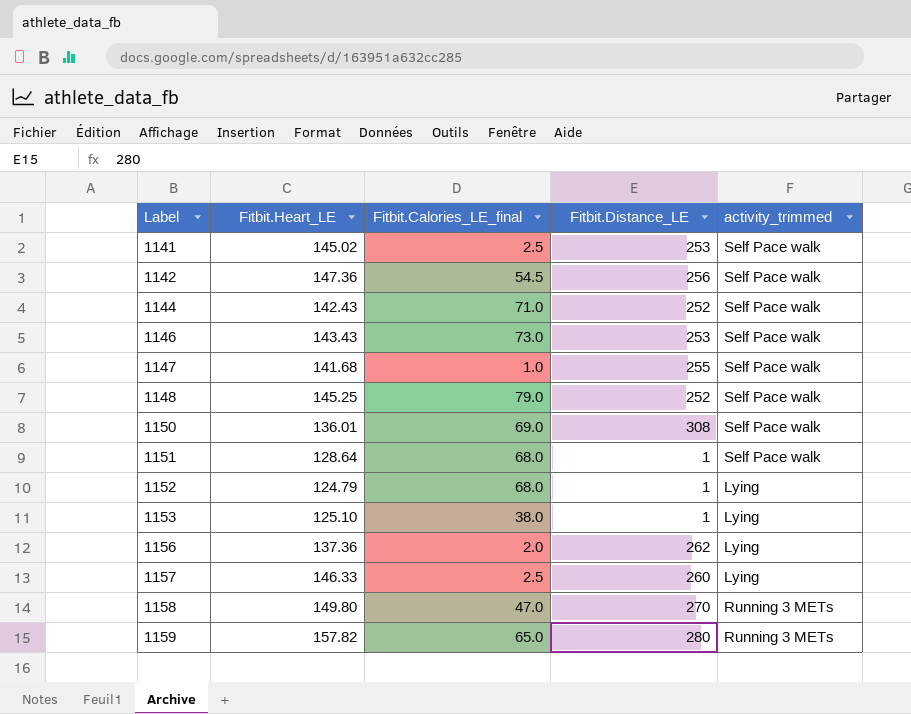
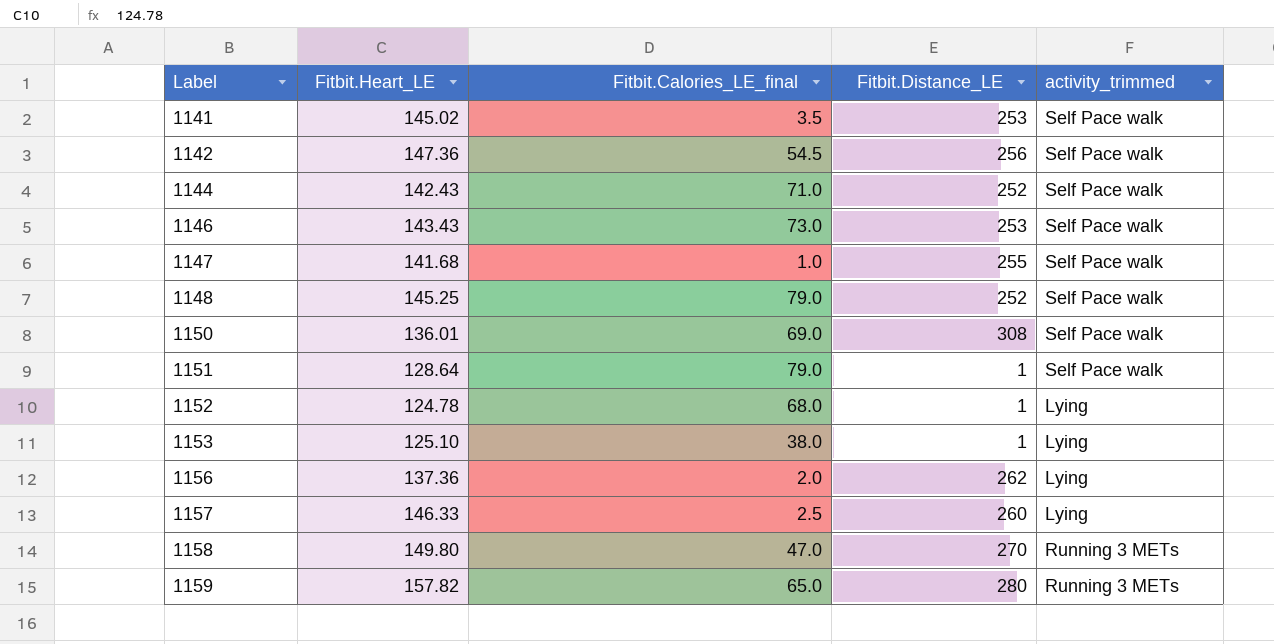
1141 | Fitbit.Calories_LE_final: 2.5 -> 3.5
1151 | Fitbit.Calories_LE_final: 68.0 -> 79.0
1152 | Fitbit.Heart_LE: 124.79 -> 124.78

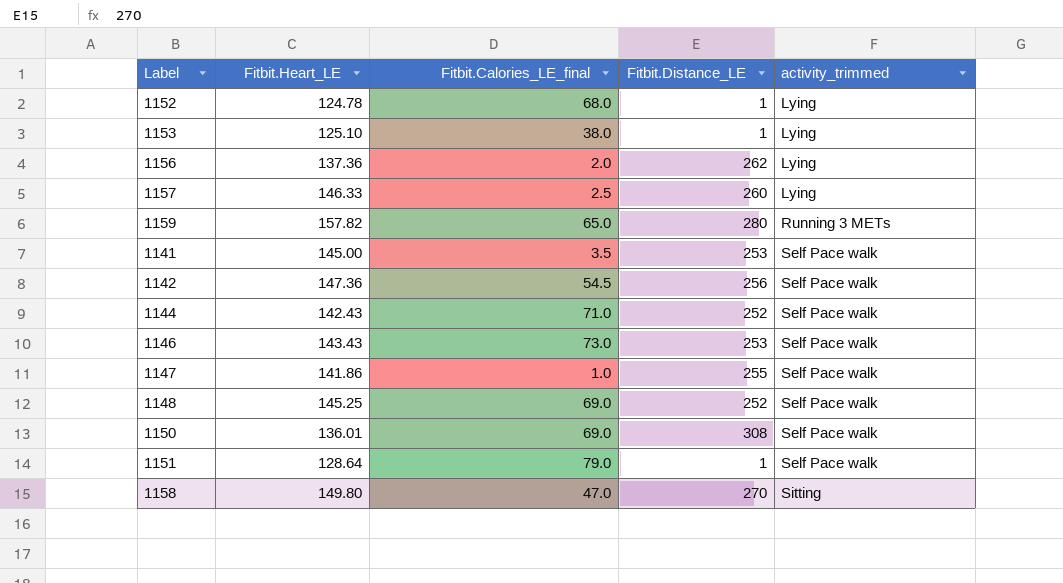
row order: Label ascending -> activity_trimmed ascending
1141 | Fitbit.Heart_LE: 145.02 -> 145.00
1147 | Fitbit.Heart_LE: 141.68 -> 141.86
1148 | Fitbit.Calories_LE_final: 79.0 -> 69.0
1158 | activity_trimmed: Running 3 METs -> Sitting

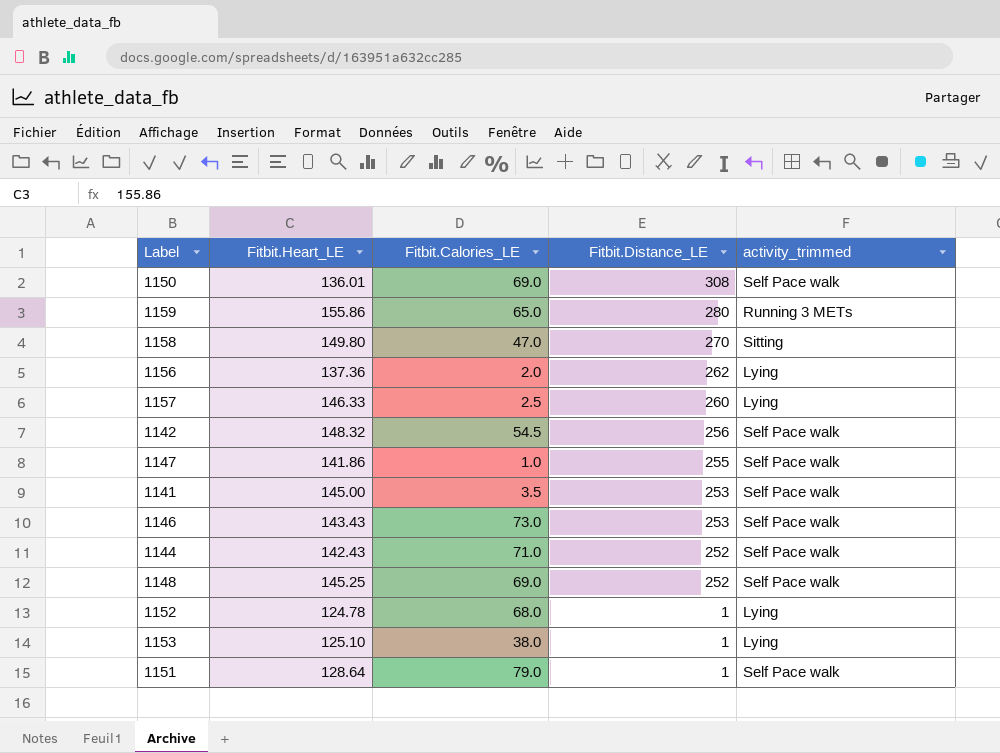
row order: activity_trimmed ascending -> Fitbit.Distance_LE descending
column name: Fitbit.Calories_LE_final -> Fitbit.Calories_LE
1159 | Fitbit.Heart_LE: 157.82 -> 155.86
1142 | Fitbit.Heart_LE: 147.36 -> 148.32

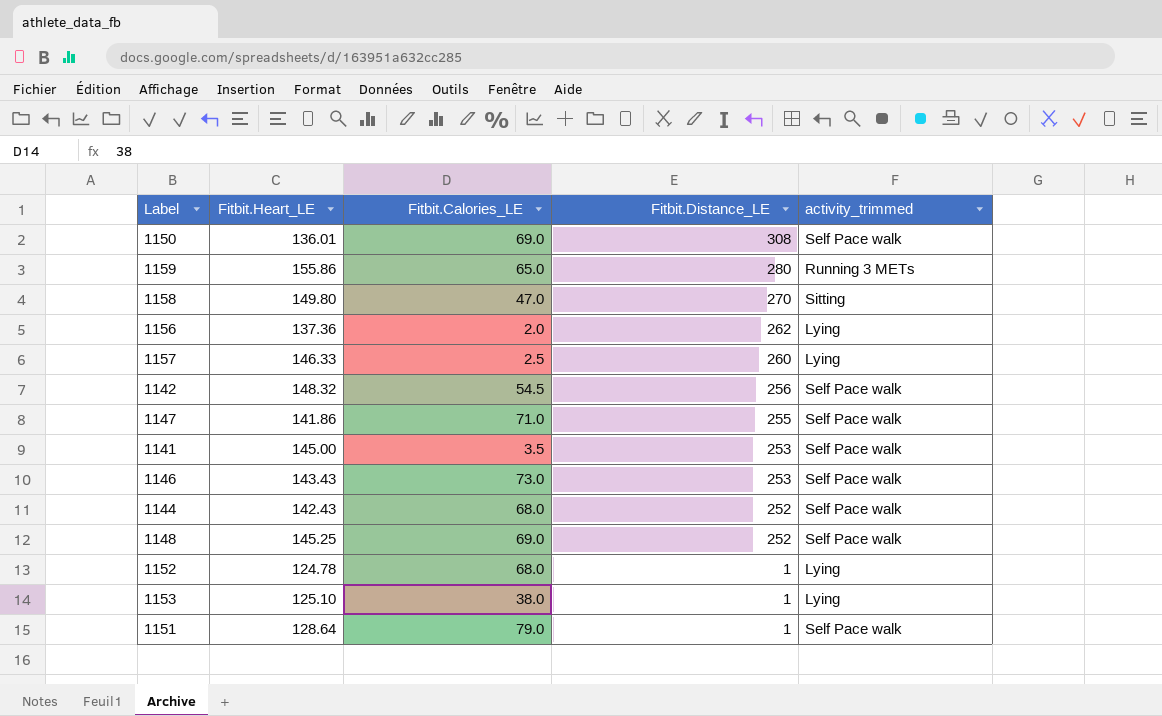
1147 | Fitbit.Calories_LE: 1.0 -> 71.0
1144 | Fitbit.Calories_LE: 71.0 -> 68.0

